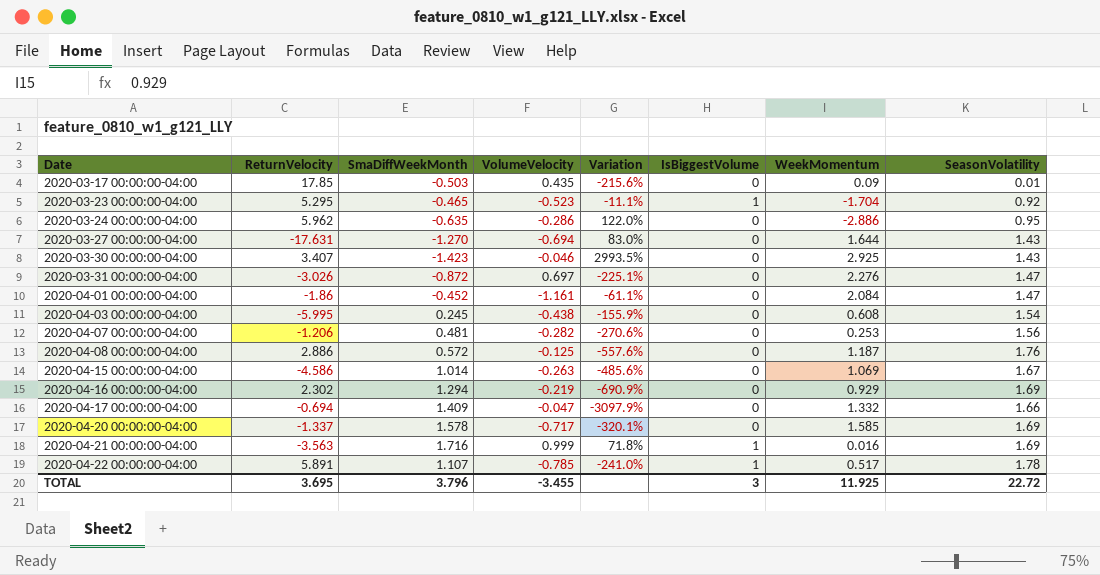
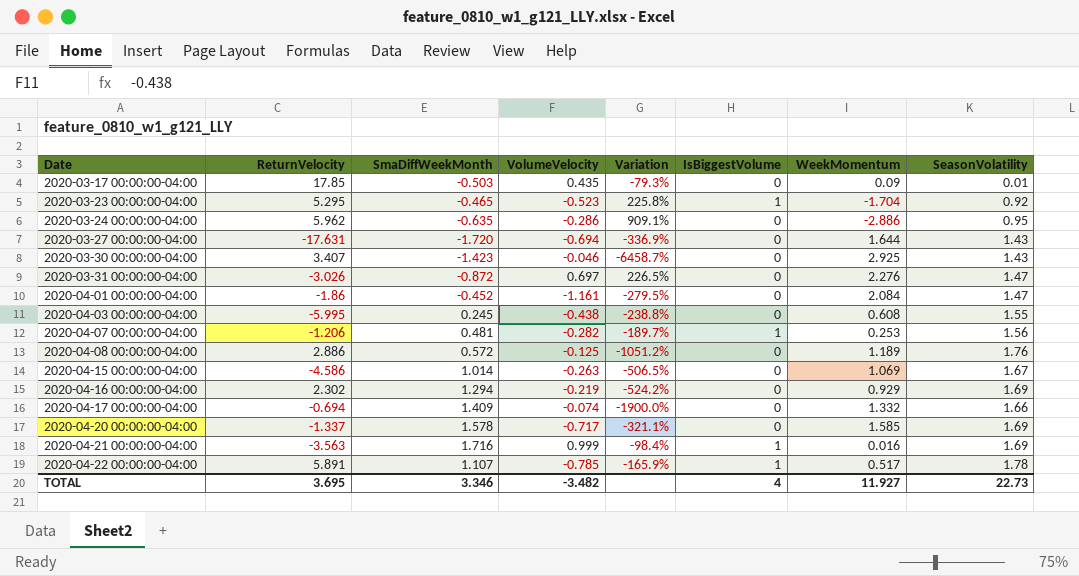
column Variation | formula: ([SmaDiffWeekMonth] - [VolumeVelocity]) / [VolumeVelocity] -> ([WeekMomentum] - [VolumeVelocity]) / [VolumeVelocity]
2020-03-27 00:00:00-04:00 | SmaDiffWeekMonth: -1.270 -> -1.720
2020-04-03 00:00:00-04:00 | SeasonVolatility: 1.54 -> 1.55
2020-04-07 00:00:00-04:00 | IsBiggestVolume: 0 -> 1
2020-04-08 00:00:00-04:00 | WeekMomentum: 1.187 -> 1.189
2020-04-17 00:00:00-04:00 | VolumeVelocity: -0.047 -> -0.074
TOTAL | SmaDiffWeekMonth: 3.796 -> 3.346
TOTAL | VolumeVelocity: -3.455 -> -3.482
TOTAL | IsBiggestVolume: 3 -> 4
TOTAL | WeekMomentum: 11.925 -> 11.927
TOTAL | SeasonVolatility: 22.72 -> 22.73

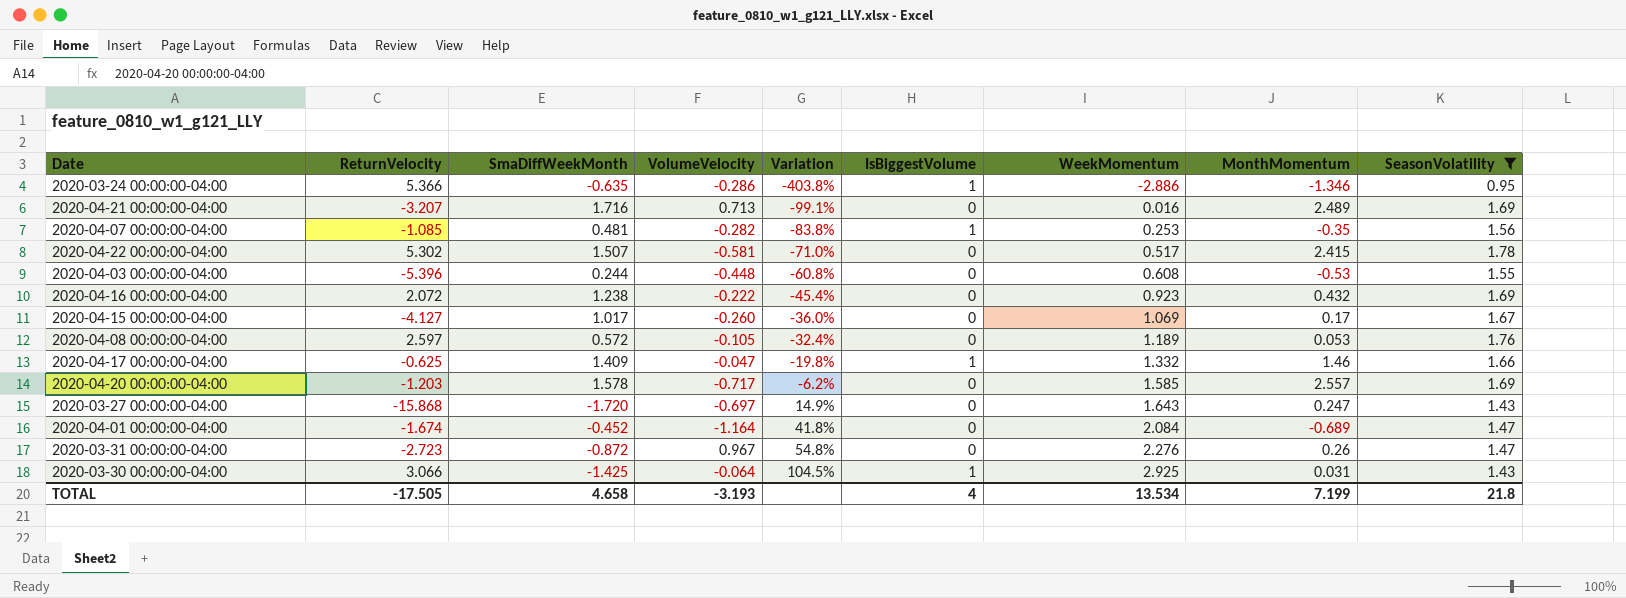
filter: none -> SeasonVolatility >= 0.95
row order: Date ascending -> Variation ascending
column Variation | formula: ([WeekMomentum] - [VolumeVelocity]) / [VolumeVelocity] -> ([WeekMomentum] - [SeasonVolatility]) / [SeasonVolatility]
column MonthMomentum | position: none -> 8
2020-03-24 00:00:00-04:00 | ReturnVelocity: 5.962 -> 5.366
2020-03-24 00:00:00-04:00 | IsBiggestVolume: 0 -> 1
2020-04-21 00:00:00-04:00 | ReturnVelocity: -3.563 -> -3.207
2020-04-21 00:00:00-04:00 | VolumeVelocity: 0.999 -> 0.713
2020-04-21 00:00:00-04:00 | IsBiggestVolume: 1 -> 0
2020-04-07 00:00:00-04:00 | ReturnVelocity: -1.206 -> -1.085
2020-04-22 00:00:00-04:00 | ReturnVelocity: 5.891 -> 5.302
2020-04-22 00:00:00-04:00 | SmaDiffWeekMonth: 1.107 -> 1.507
2020-04-22 00:00:00-04:00 | VolumeVelocity: -0.785 -> -0.581
2020-04-22 00:00:00-04:00 | IsBiggestVolume: 1 -> 0
2020-04-03 00:00:00-04:00 | ReturnVelocity: -5.995 -> -5.396
2020-04-03 00:00:00-04:00 | SmaDiffWeekMonth: 0.245 -> 0.244
2020-04-03 00:00:00-04:00 | VolumeVelocity: -0.438 -> -0.448
2020-04-16 00:00:00-04:00 | ReturnVelocity: 2.302 -> 2.072
2020-04-16 00:00:00-04:00 | SmaDiffWeekMonth: 1.294 -> 1.238
2020-04-16 00:00:00-04:00 | VolumeVelocity: -0.219 -> -0.222
2020-04-16 00:00:00-04:00 | WeekMomentum: 0.929 -> 0.923
2020-04-15 00:00:00-04:00 | ReturnVelocity: -4.586 -> -4.127
2020-04-15 00:00:00-04:00 | SmaDiffWeekMonth: 1.014 -> 1.017
2020-04-15 00:00:00-04:00 | VolumeVelocity: -0.263 -> -0.260
2020-04-08 00:00:00-04:00 | ReturnVelocity: 2.886 -> 2.597
2020-04-08 00:00:00-04:00 | VolumeVelocity: -0.125 -> -0.105
2020-04-17 00:00:00-04:00 | ReturnVelocity: -0.694 -> -0.625
2020-04-17 00:00:00-04:00 | VolumeVelocity: -0.074 -> -0.047
2020-04-17 00:00:00-04:00 | IsBiggestVolume: 0 -> 1
2020-04-20 00:00:00-04:00 | ReturnVelocity: -1.337 -> -1.203
2020-03-27 00:00:00-04:00 | ReturnVelocity: -17.631 -> -15.868
2020-03-27 00:00:00-04:00 | VolumeVelocity: -0.694 -> -0.697
2020-03-27 00:00:00-04:00 | WeekMomentum: 1.644 -> 1.643
2020-04-01 00:00:00-04:00 | ReturnVelocity: -1.86 -> -1.674
2020-04-01 00:00:00-04:00 | VolumeVelocity: -1.161 -> -1.164
2020-03-31 00:00:00-04:00 | ReturnVelocity: -3.026 -> -2.723
2020-03-31 00:00:00-04:00 | VolumeVelocity: 0.697 -> 0.967
2020-03-30 00:00:00-04:00 | ReturnVelocity: 3.407 -> 3.066
2020-03-30 00:00:00-04:00 | SmaDiffWeekMonth: -1.423 -> -1.425
2020-03-30 00:00:00-04:00 | VolumeVelocity: -0.046 -> -0.064
2020-03-30 00:00:00-04:00 | IsBiggestVolume: 0 -> 1
TOTAL | ReturnVelocity: 3.695 -> -17.505
TOTAL | SmaDiffWeekMonth: 3.346 -> 4.658
TOTAL | VolumeVelocity: -3.482 -> -3.193
TOTAL | WeekMomentum: 11.927 -> 13.534
TOTAL | SeasonVolatility: 22.73 -> 21.8

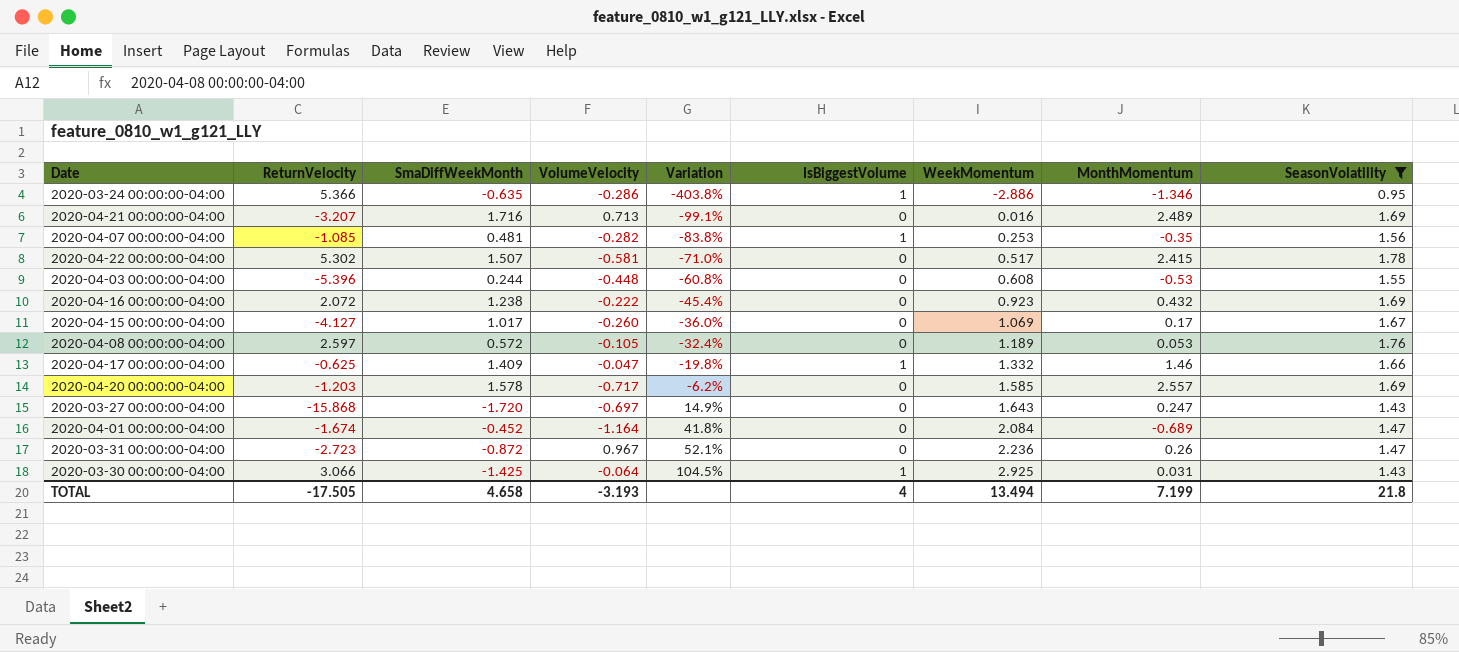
2020-03-31 00:00:00-04:00 | Variation: 54.8% -> 52.1%
2020-03-31 00:00:00-04:00 | WeekMomentum: 2.276 -> 2.236
TOTAL | WeekMomentum: 13.534 -> 13.494

